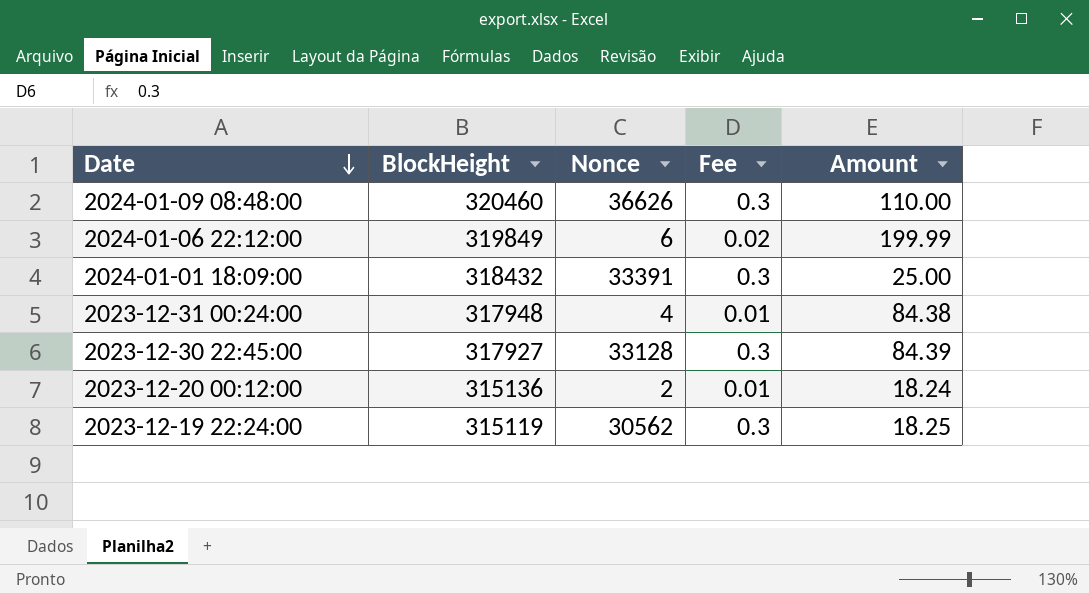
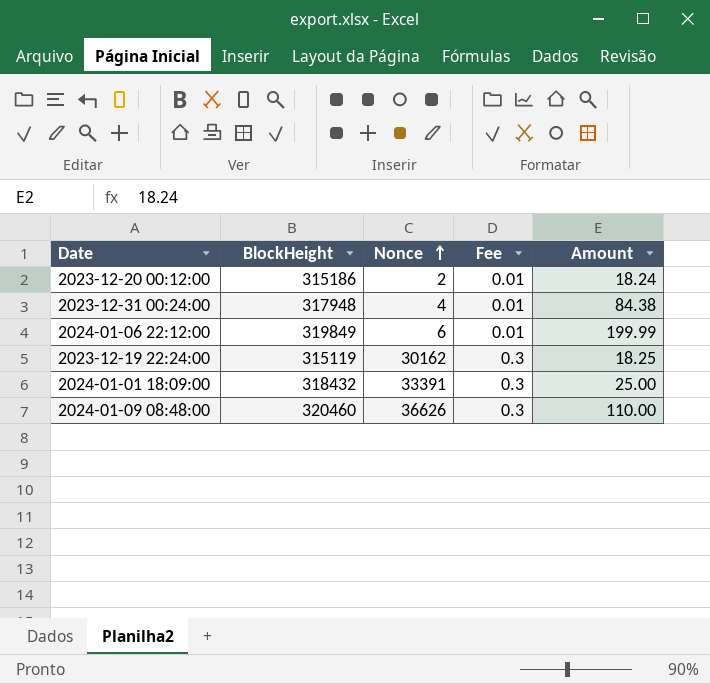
row order: Date descending -> Nonce ascending
row 2023-12-30 22:45:00: 317927 | 33128 | 0.3 | 84.39 -> none
2023-12-20 00:12:00 | BlockHeight: 315136 -> 315186
2024-01-06 22:12:00 | Fee: 0.02 -> 0.01
2023-12-19 22:24:00 | Nonce: 30562 -> 30162

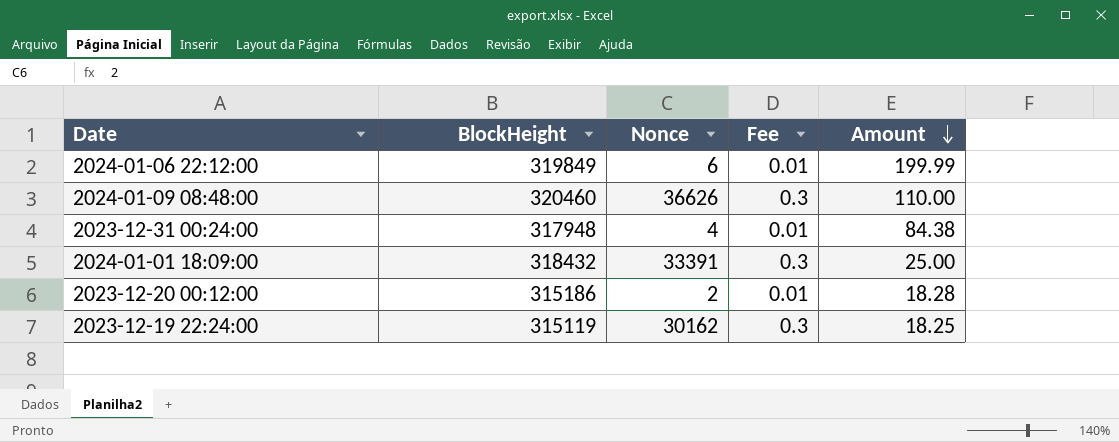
row order: Nonce ascending -> Amount descending
2023-12-20 00:12:00 | Amount: 18.24 -> 18.28

